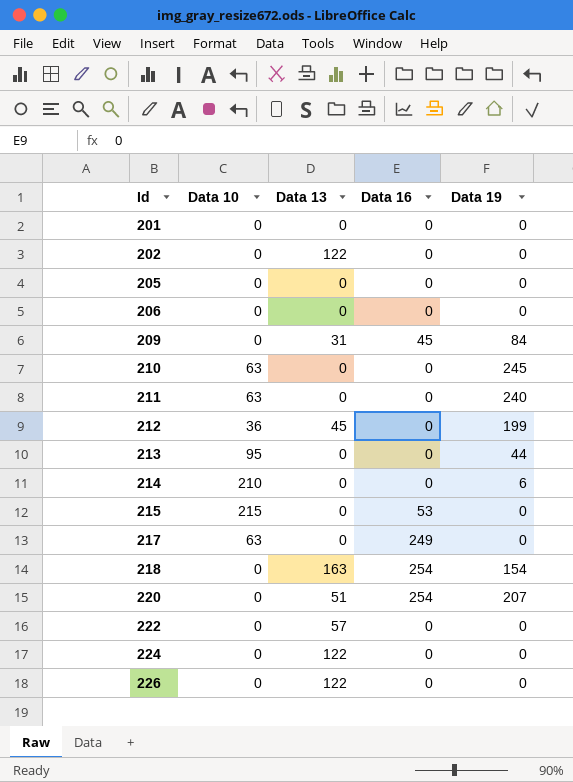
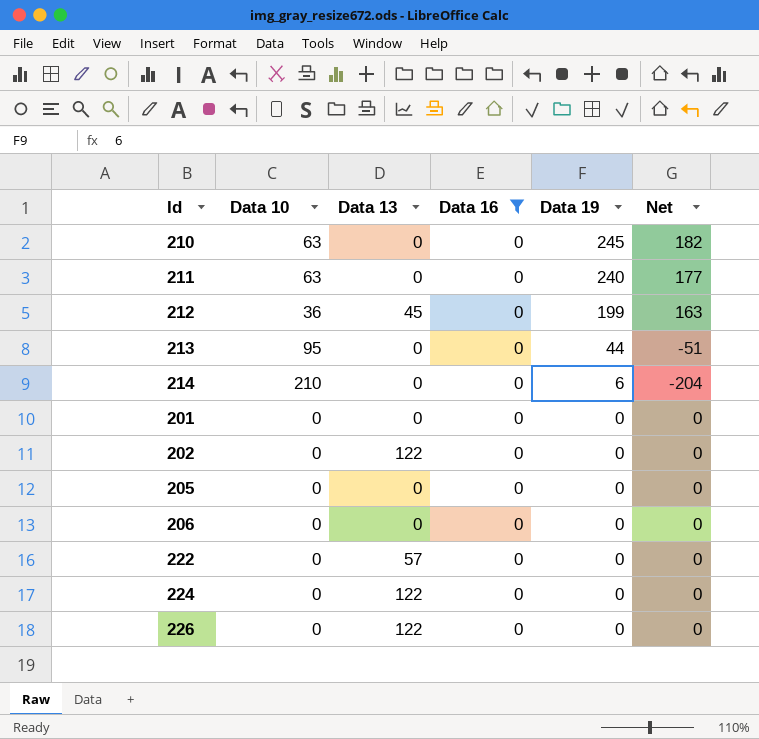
filter: none -> Data 16 = 0
row order: Id ascending -> Data 19 descending
column Net | formula: none -> [Data 19] - [Data 10]

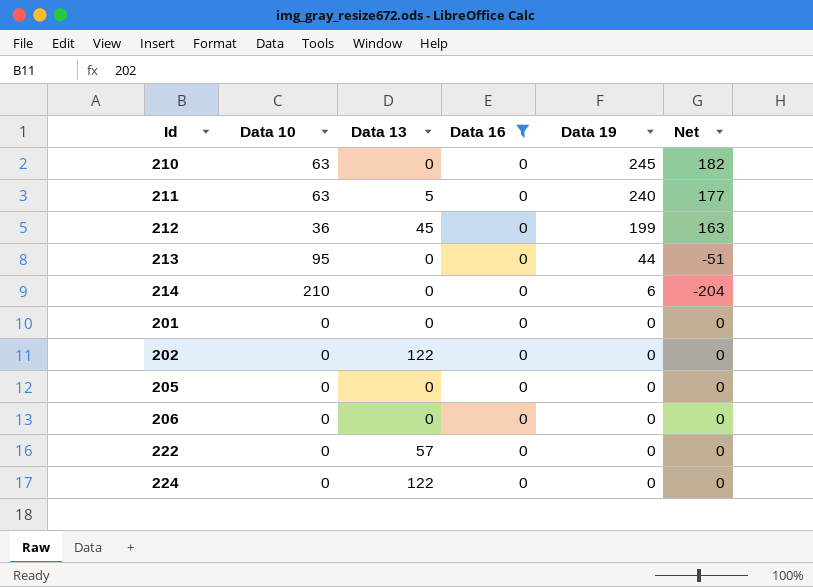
row 226: 0 | 122 | 0 | 0 | 0 -> none
211 | Data 13: 0 -> 5

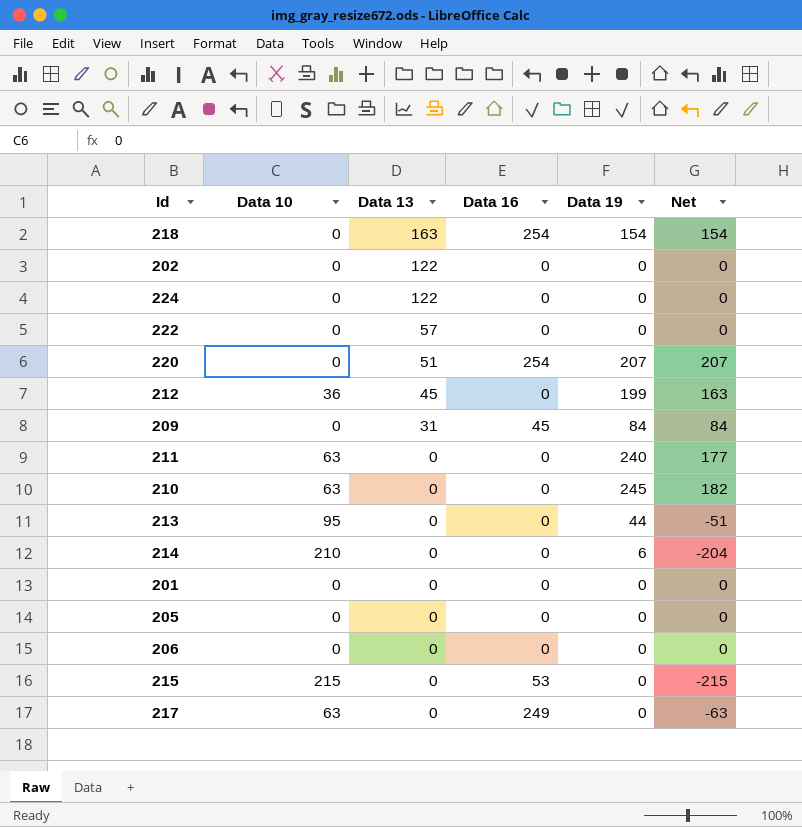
filter: Data 16 = 0 -> none
row order: Data 19 descending -> Data 13 descending
211 | Data 13: 5 -> 0

